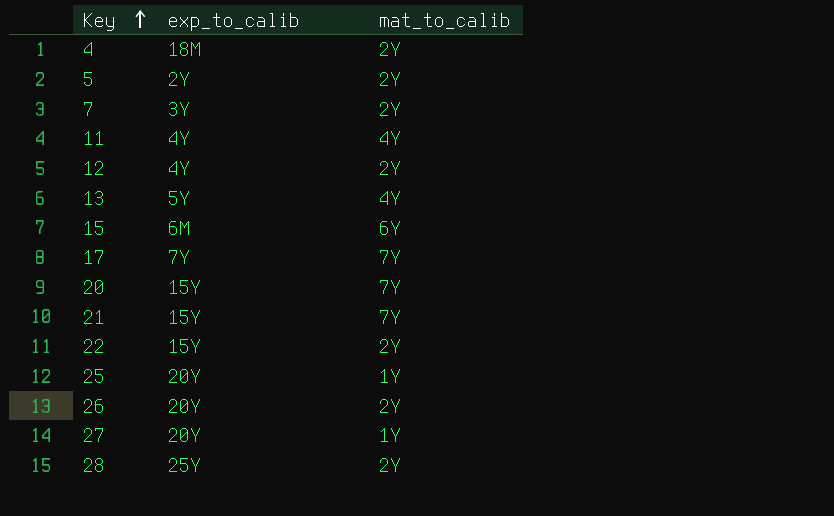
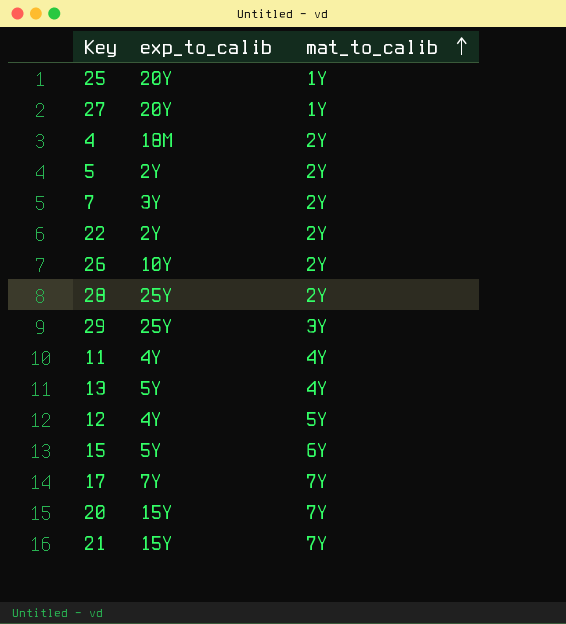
row order: Key ascending -> mat_to_calib ascending
22 | exp_to_calib: 15Y -> 2Y
26 | exp_to_calib: 20Y -> 10Y
row 29: none -> 25Y | 3Y
12 | mat_to_calib: 2Y -> 5Y
15 | exp_to_calib: 6M -> 5Y

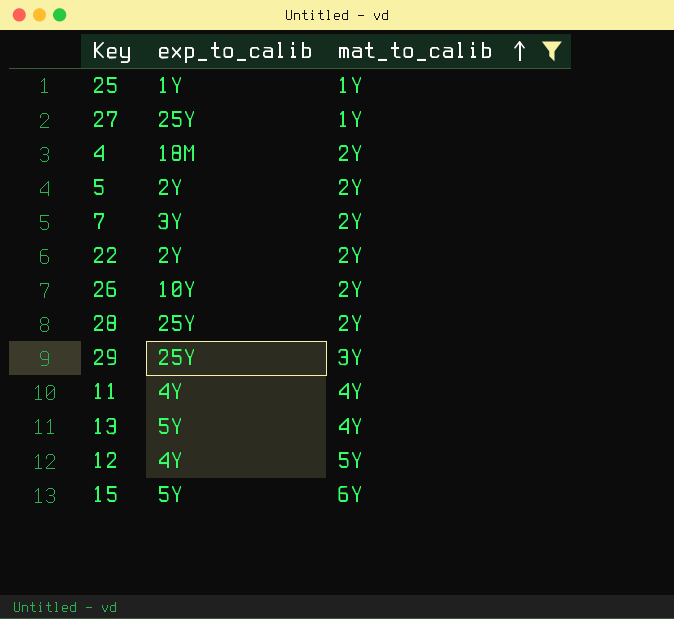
filter: none -> mat_to_calib != 7Y
25 | exp_to_calib: 20Y -> 1Y
27 | exp_to_calib: 20Y -> 25Y

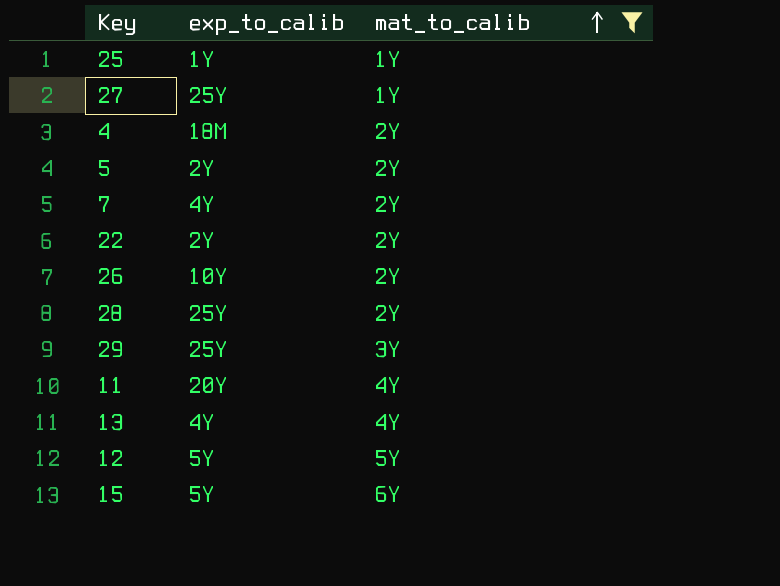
7 | exp_to_calib: 3Y -> 4Y
11 | exp_to_calib: 4Y -> 20Y
13 | exp_to_calib: 5Y -> 4Y
12 | exp_to_calib: 4Y -> 5Y

